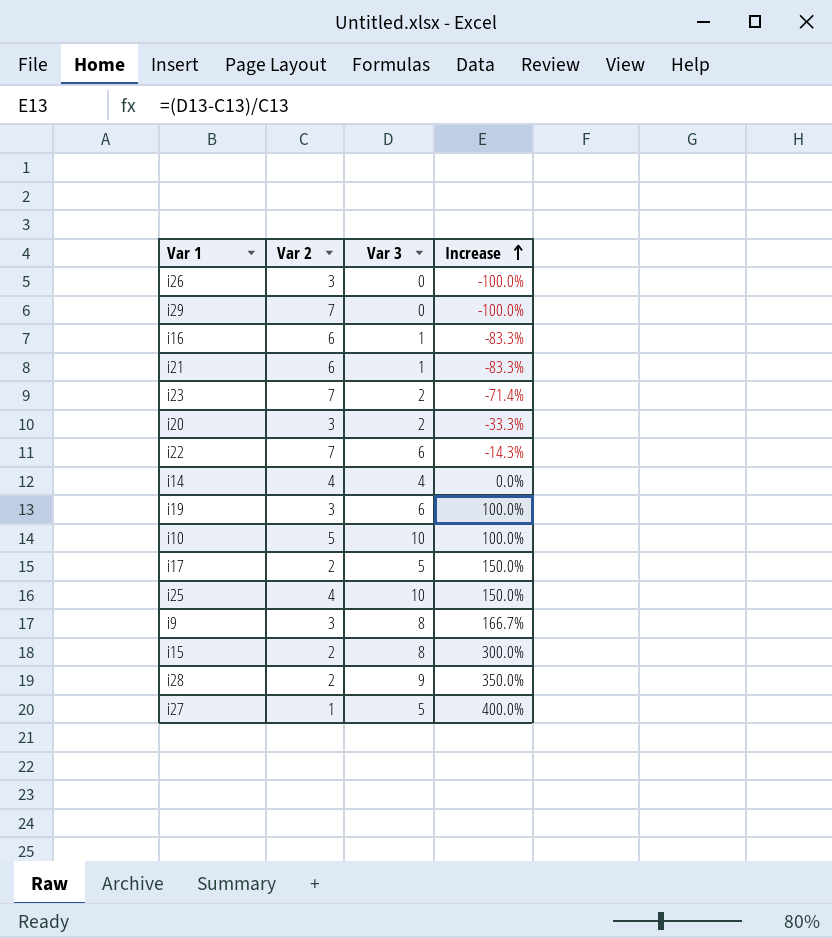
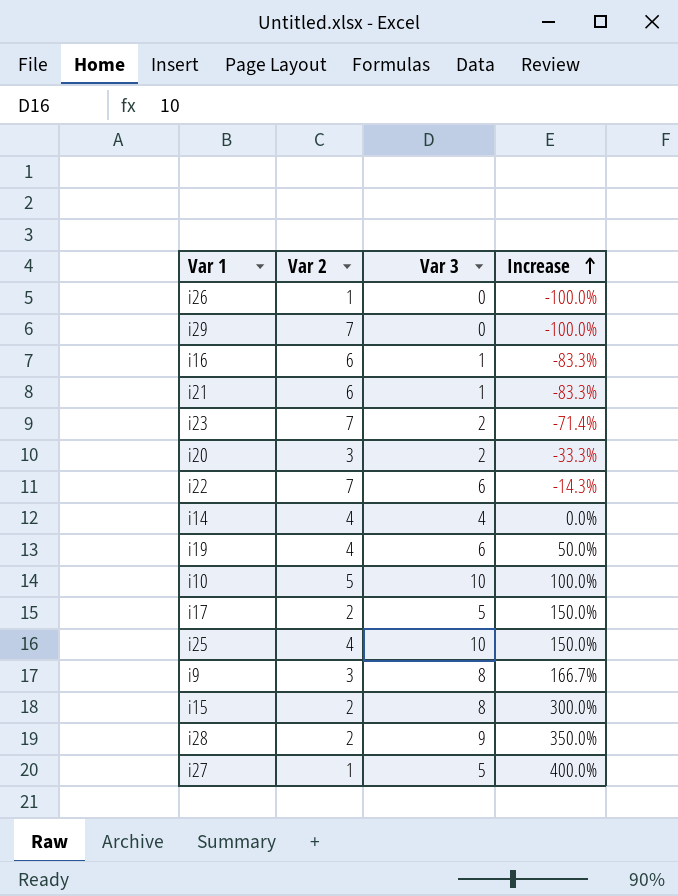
i26 | Var 2: 3 -> 1
i19 | Var 2: 3 -> 4
i19 | Increase: 100.0% -> 50.0%

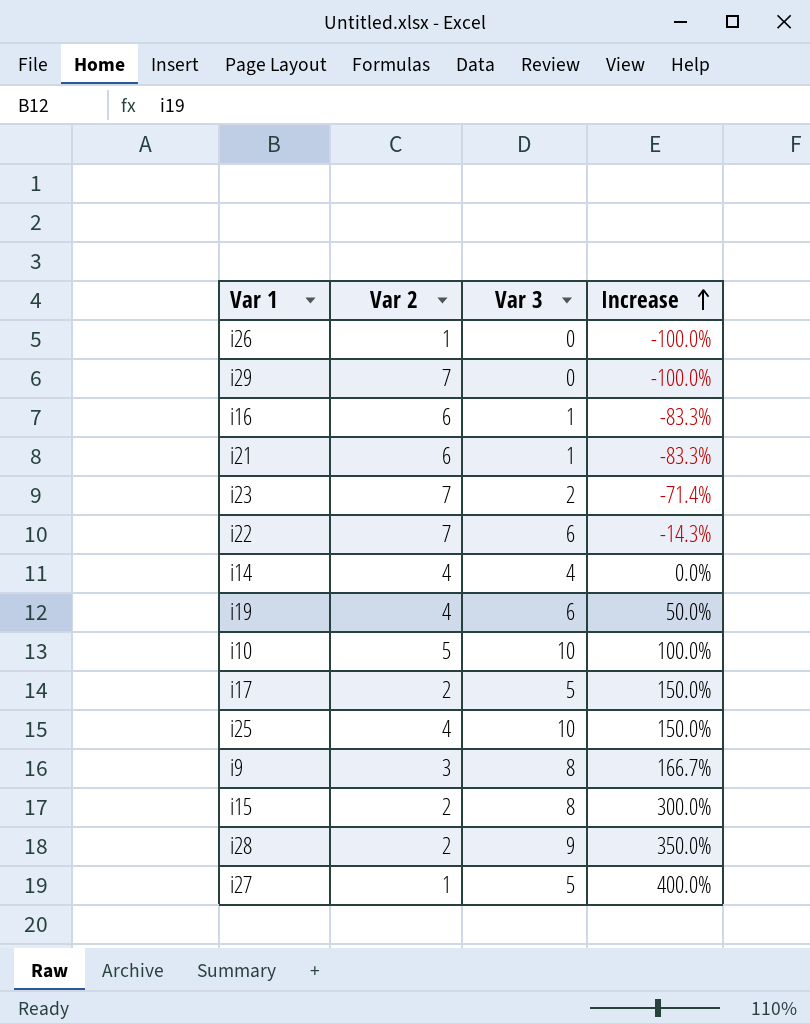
row i20: 3 | 2 | -33.3% -> none

